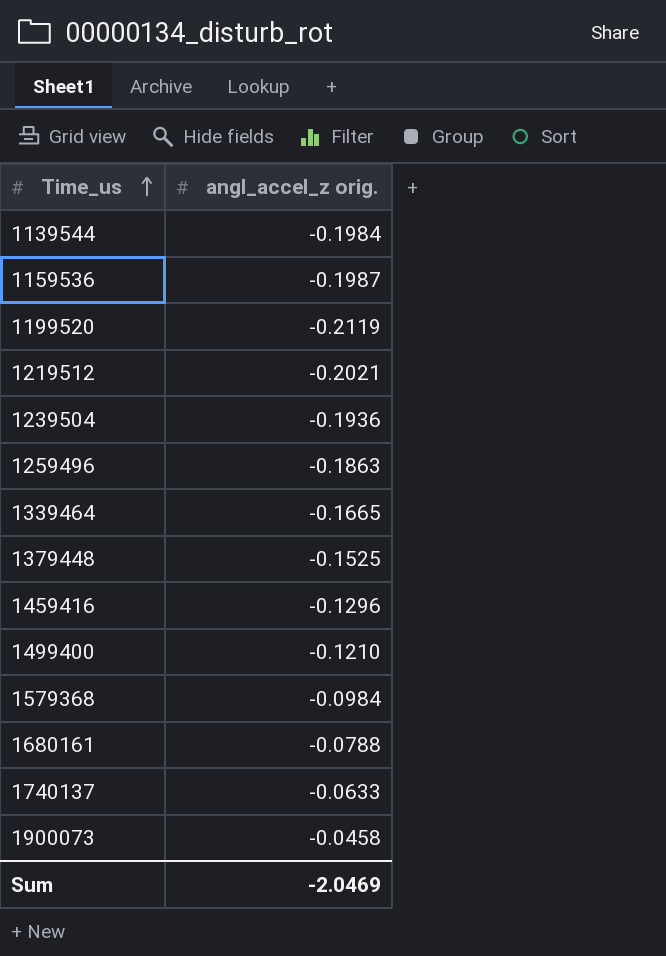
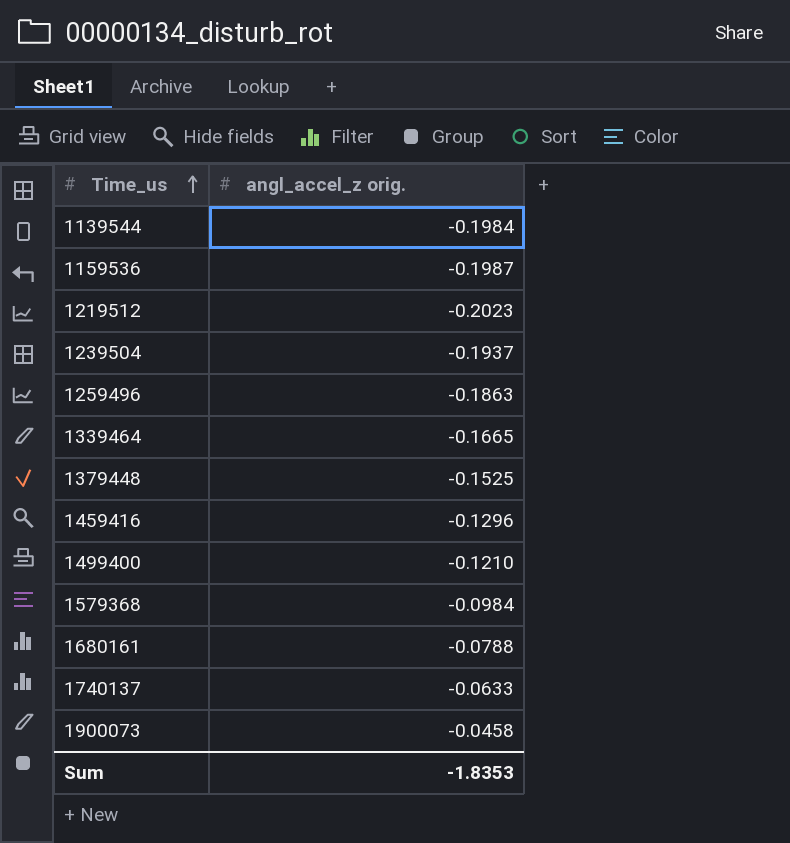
row 1199520: -0.2119 -> none
1219512 | angl_accel_z orig.: -0.2021 -> -0.2023
1239504 | angl_accel_z orig.: -0.1936 -> -0.1937
Sum | angl_accel_z orig.: -2.0469 -> -1.8353

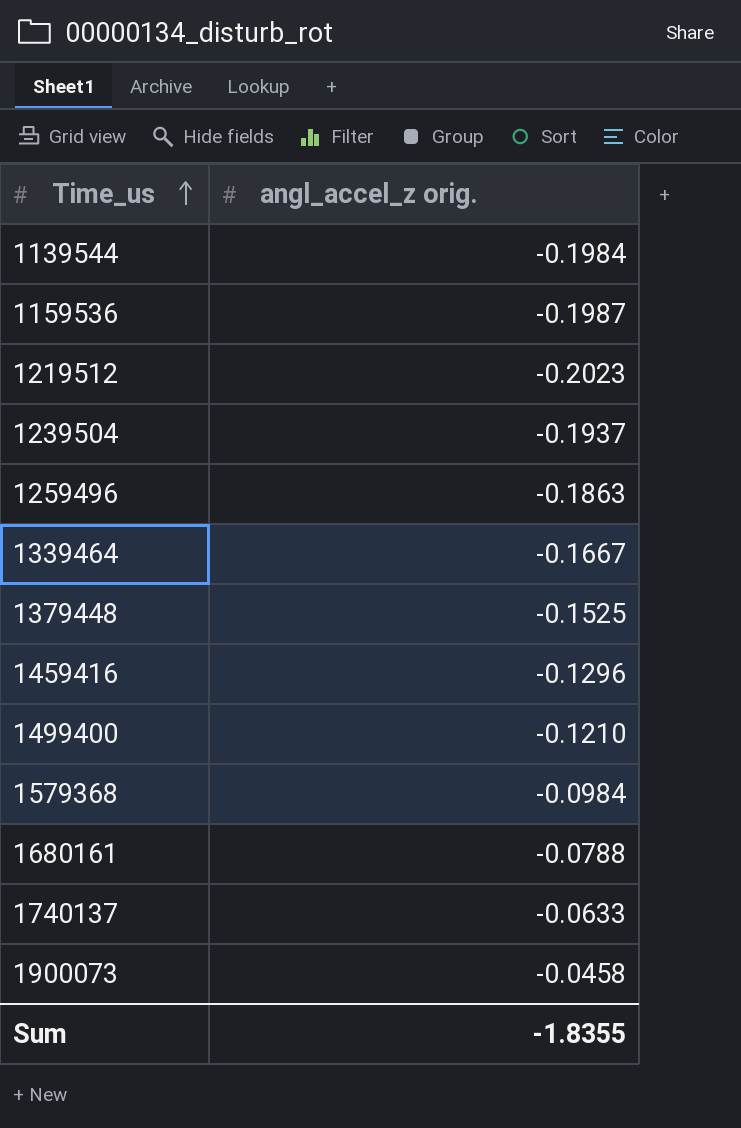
1339464 | angl_accel_z orig.: -0.1665 -> -0.1667
Sum | angl_accel_z orig.: -1.8353 -> -1.8355

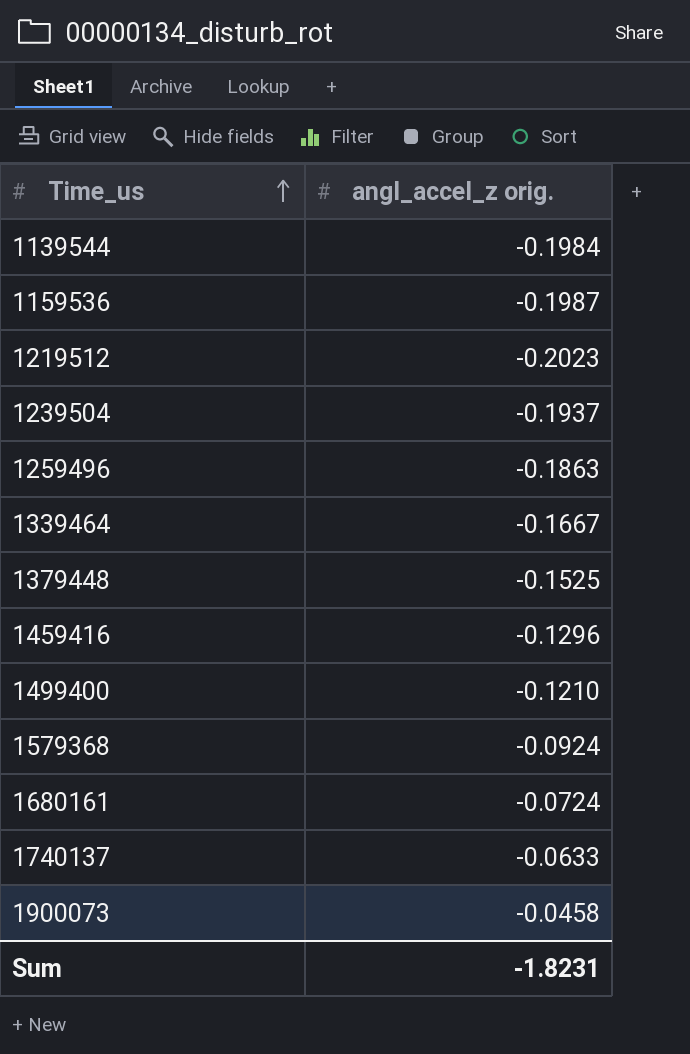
1579368 | angl_accel_z orig.: -0.0984 -> -0.0924
1680161 | angl_accel_z orig.: -0.0788 -> -0.0724
Sum | angl_accel_z orig.: -1.8355 -> -1.8231

